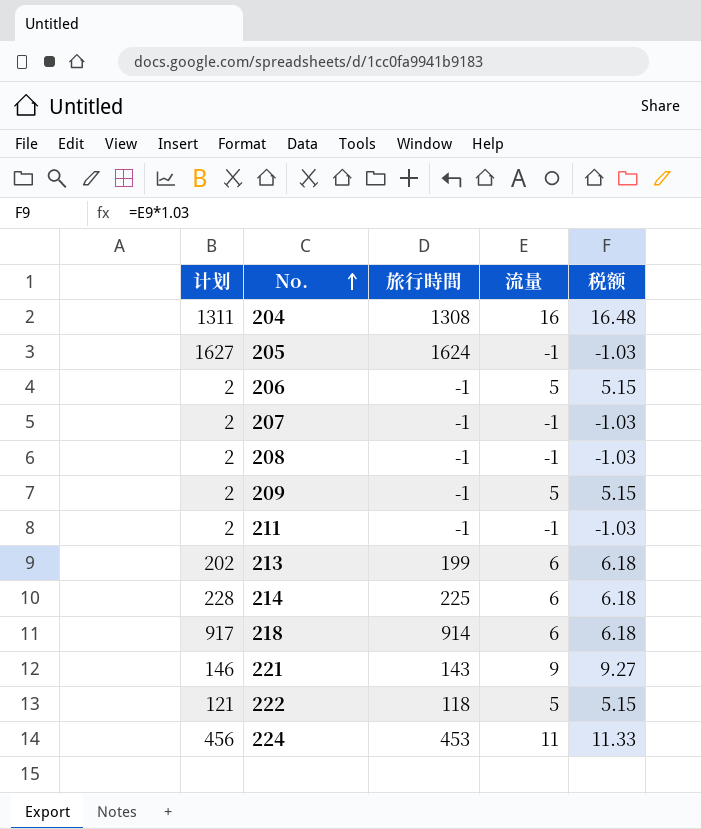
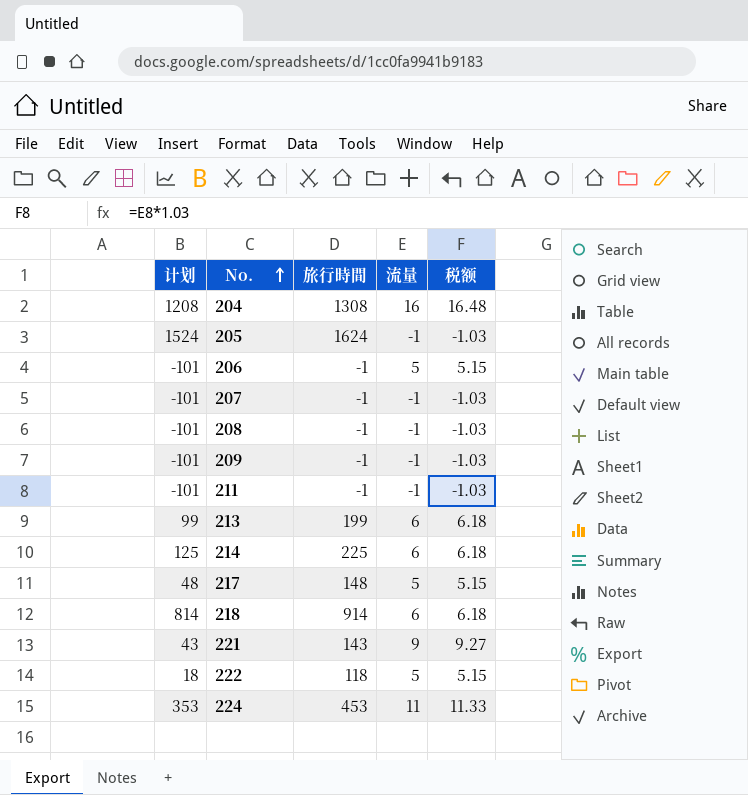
column 计划 | formula: [旅行時間] + 3 -> [旅行時間] - 100
209 | 流量: 5 -> -1
209 | 税额: 5.15 -> -1.03
row 217: none -> 48 | 148 | 5 | 5.15

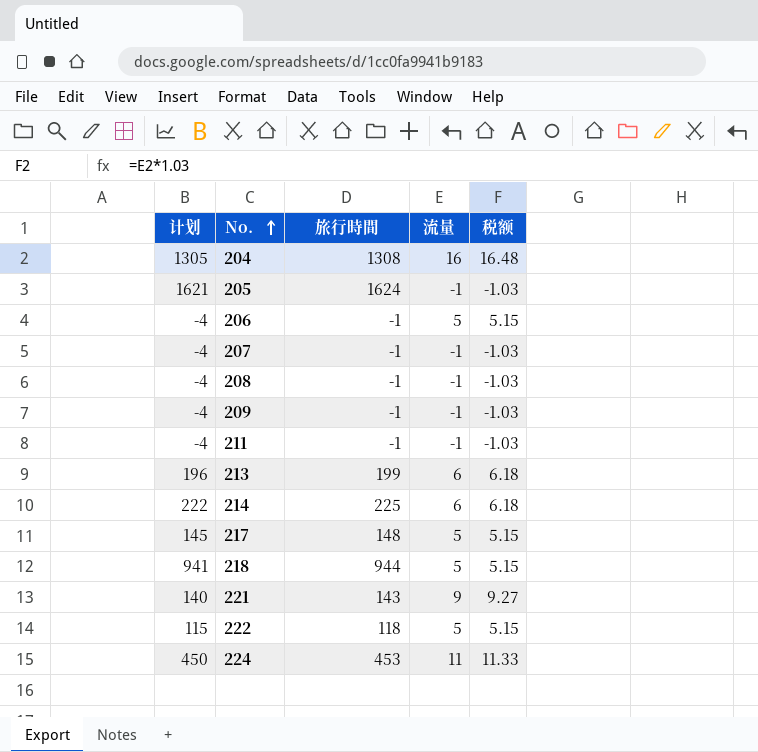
column 计划 | formula: [旅行時間] - 100 -> [旅行時間] - 3
218 | 旅行時間: 914 -> 944
218 | 流量: 6 -> 5
218 | 税额: 6.18 -> 5.15

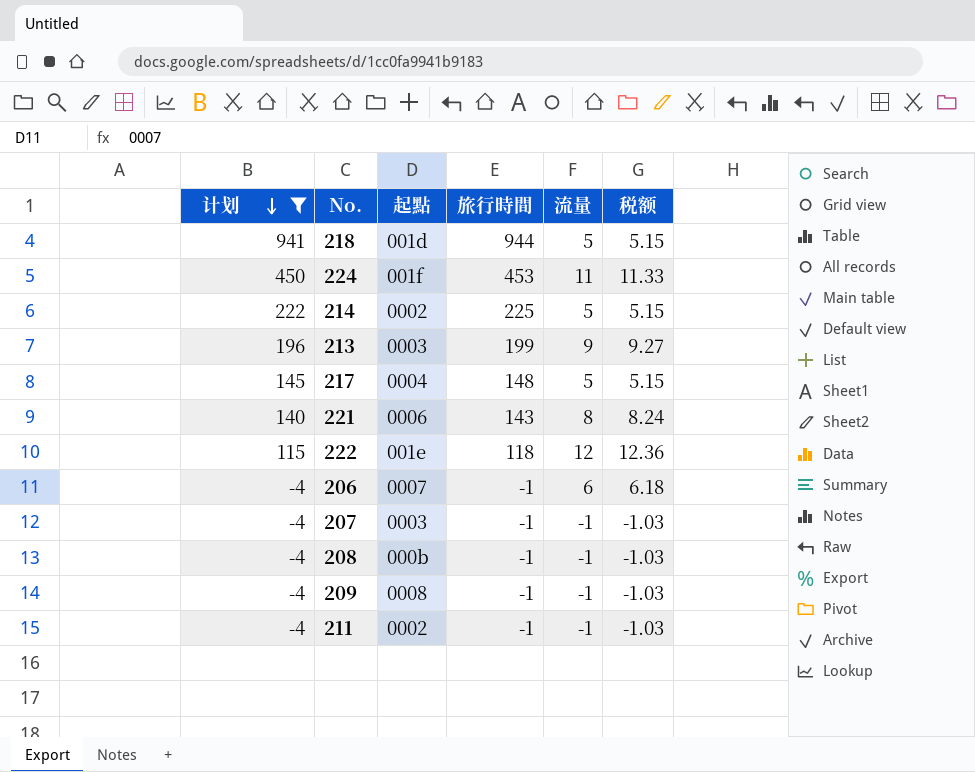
filter: none -> 计划 <= 941
row order: No. ascending -> 计划 descending
column 起點 | position: none -> 3
214 | 流量: 6 -> 5
214 | 税额: 6.18 -> 5.15
213 | 流量: 6 -> 9
213 | 税额: 6.18 -> 9.27
221 | 流量: 9 -> 8
221 | 税额: 9.27 -> 8.24
222 | 流量: 5 -> 12
222 | 税额: 5.15 -> 12.36
206 | 流量: 5 -> 6
206 | 税额: 5.15 -> 6.18

